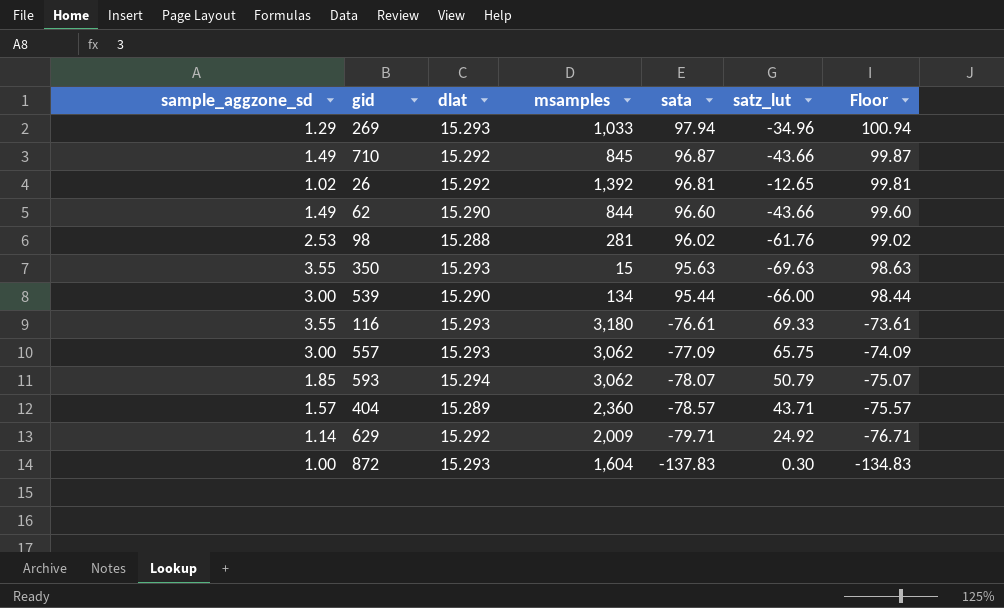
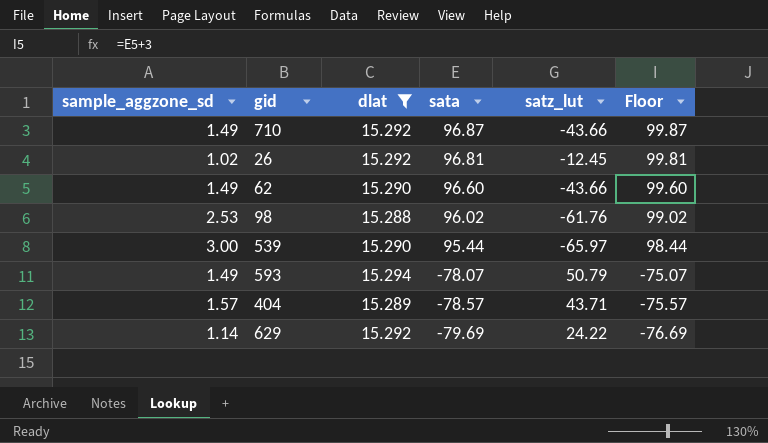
filter: none -> dlat != 15.293
column msamples | position: 4 -> none
26 | satz_lut: -12.65 -> -12.45
539 | satz_lut: -66.00 -> -65.97
593 | sample_aggzone_sd: 1.85 -> 1.49
629 | sata: -79.71 -> -79.69
629 | satz_lut: 24.92 -> 24.22
629 | Floor: -76.71 -> -76.69

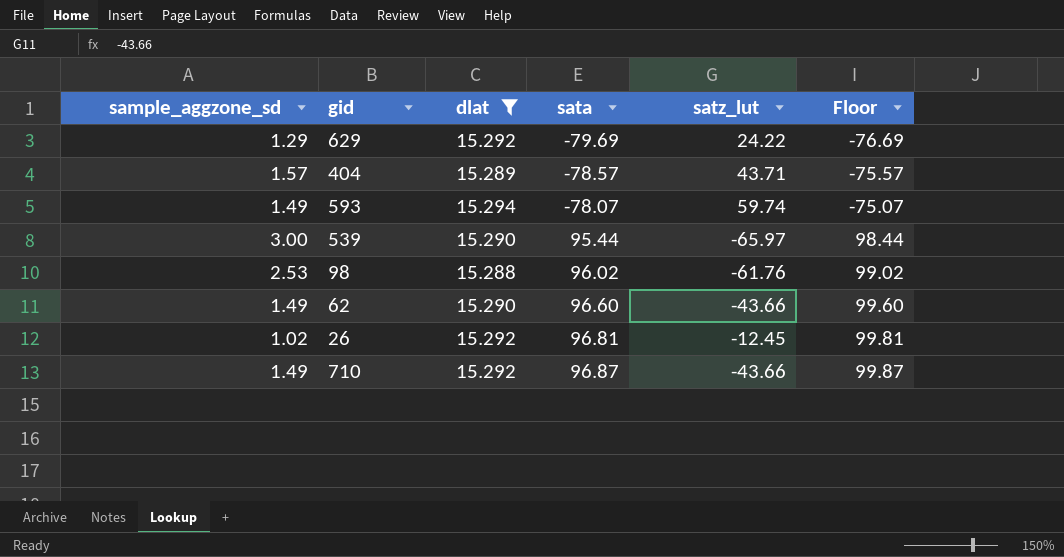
row order: sata descending -> sata ascending
629 | sample_aggzone_sd: 1.14 -> 1.29
593 | satz_lut: 50.79 -> 59.74

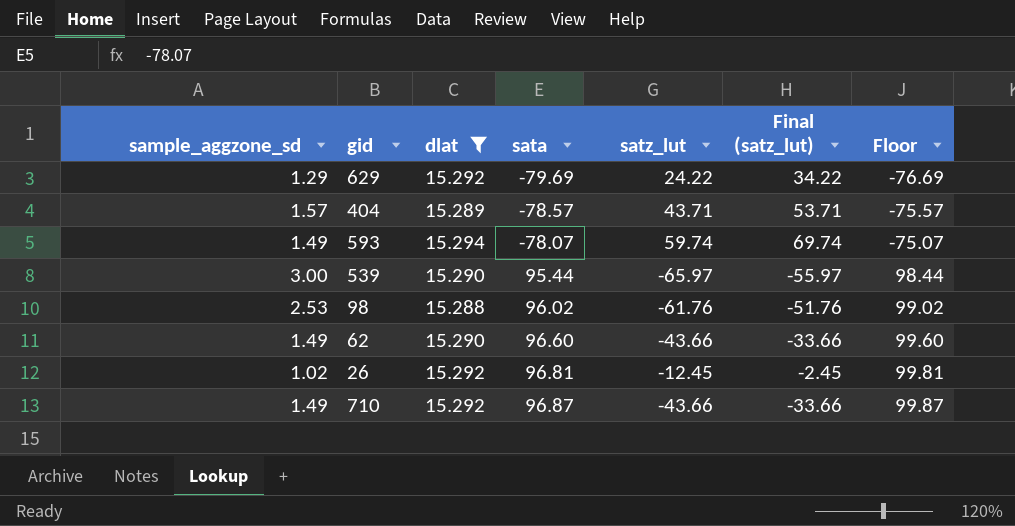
column Final (satz_lut) | formula: none -> [satz_lut] + 10

